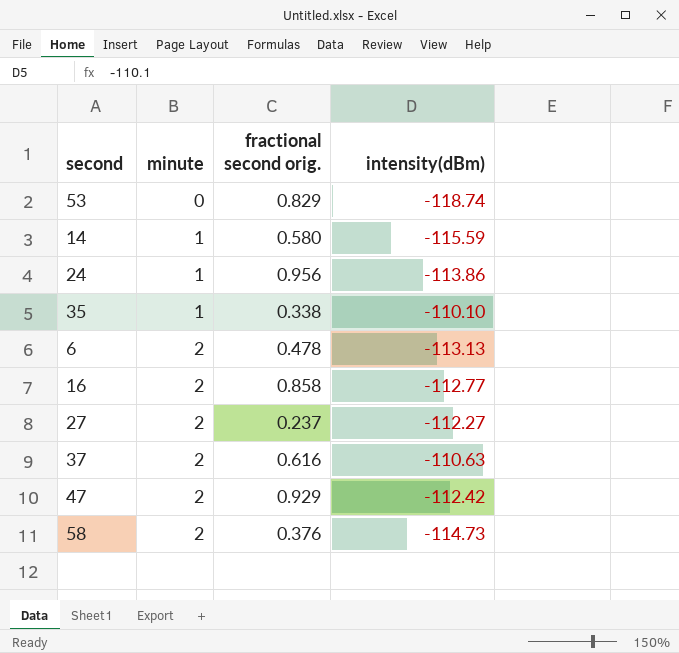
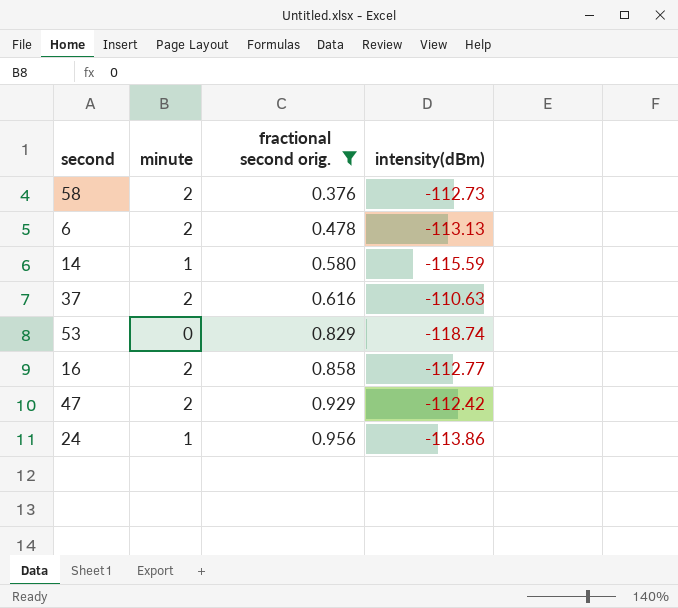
filter: none -> fractional second orig. >= 0.376
row order: minute ascending -> fractional second orig. ascending
58 | intensity(dBm): -114.73 -> -112.73

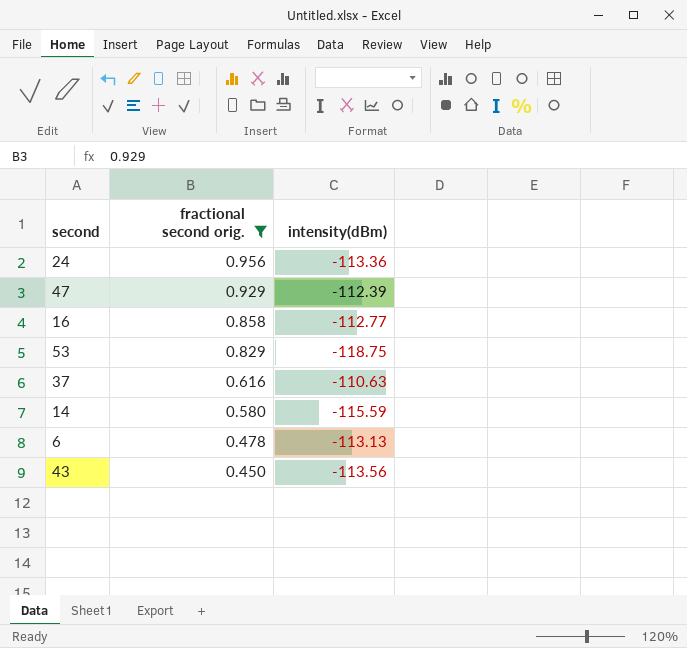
row order: fractional second orig. ascending -> fractional second orig. descending
column minute | position: 2 -> none
row 58: 2 | 0.376 | -112.73 -> none
24 | intensity(dBm): -113.86 -> -113.36
47 | intensity(dBm): -112.42 -> -112.39
53 | intensity(dBm): -118.74 -> -118.75
row 43: none -> 0.450 | -113.56

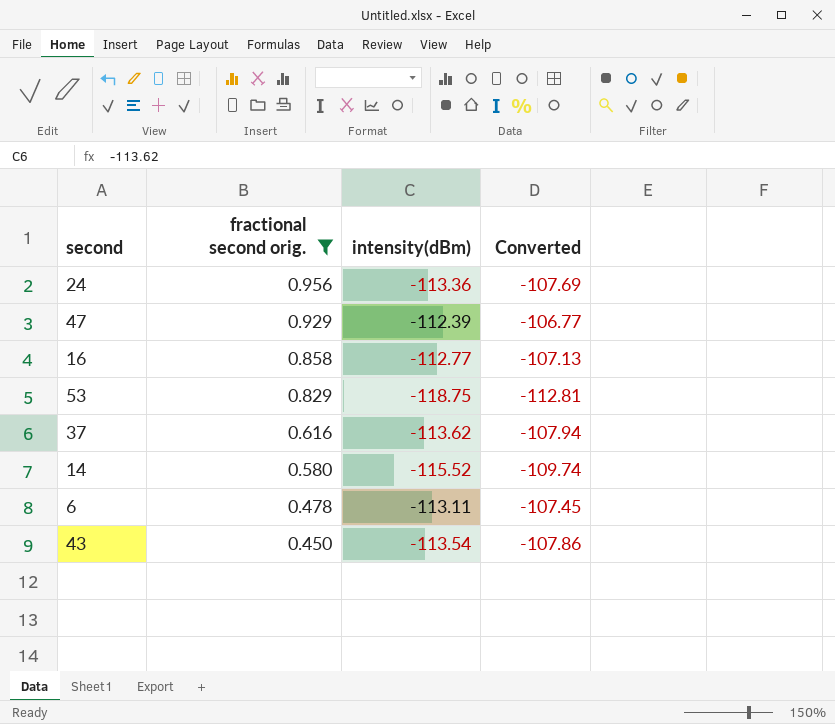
column Converted | formula: none -> [intensity(dBm)] * 0.95
37 | intensity(dBm): -110.63 -> -113.62
14 | intensity(dBm): -115.59 -> -115.52
6 | intensity(dBm): -113.13 -> -113.11
43 | intensity(dBm): -113.56 -> -113.54

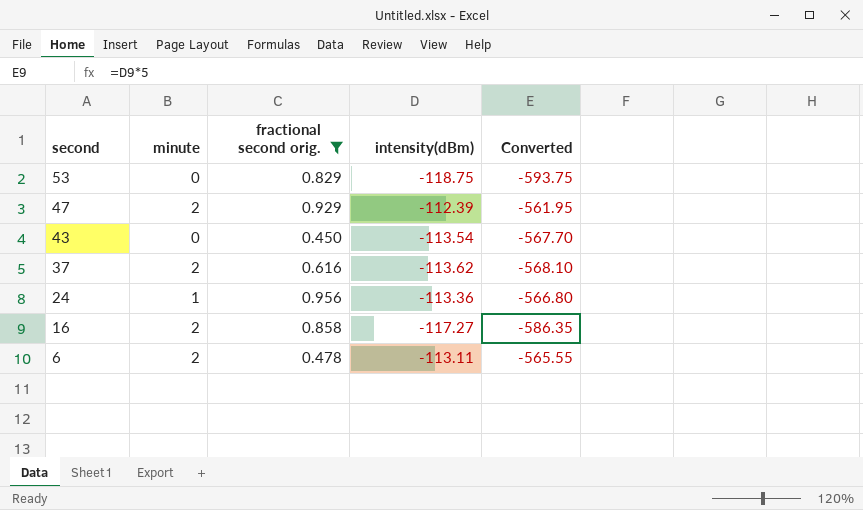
row order: fractional second orig. descending -> second descending
column minute | position: none -> 2
column Converted | formula: [intensity(dBm)] * 0.95 -> [intensity(dBm)] * 5
row 14: 0.580 | -115.52 | -109.74 -> none
16 | intensity(dBm): -112.77 -> -117.27

